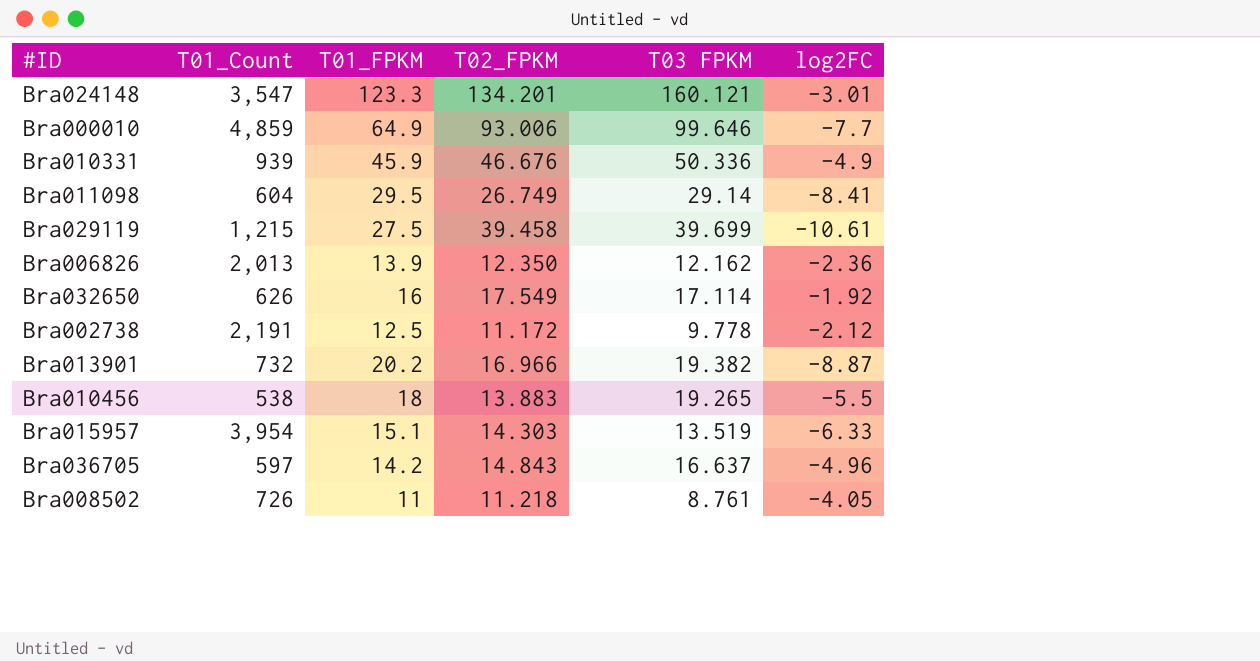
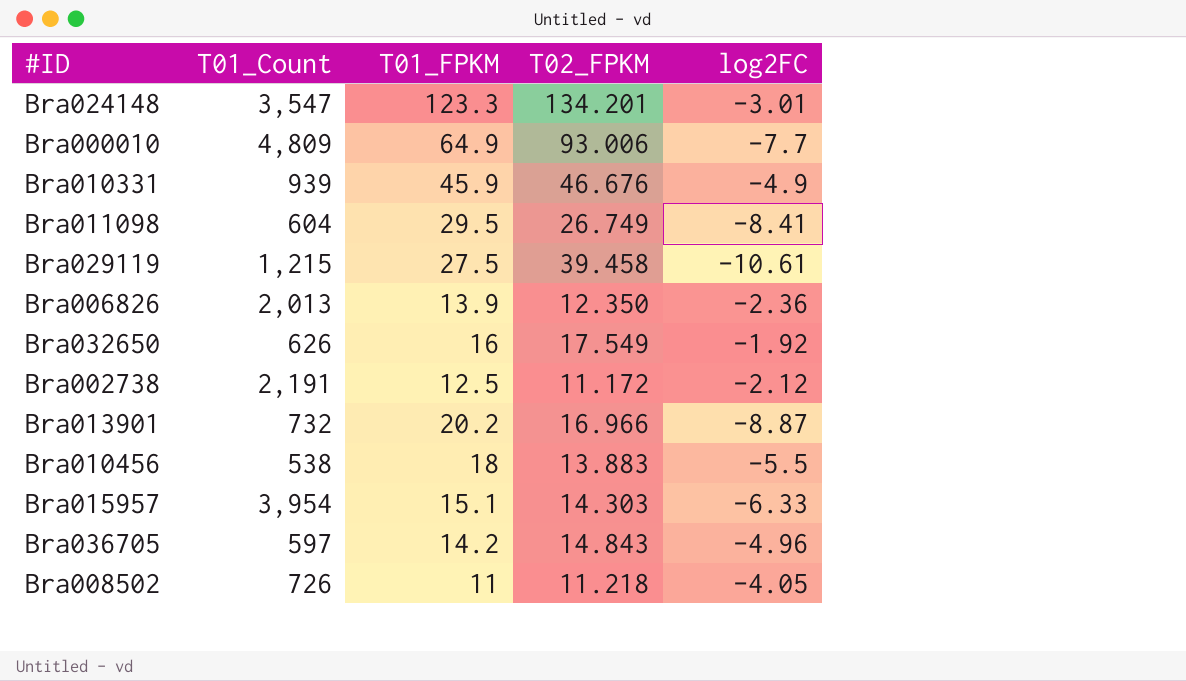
column T03 FPKM | position: 5 -> none
Bra000010 | T01_Count: 4,859 -> 4,809

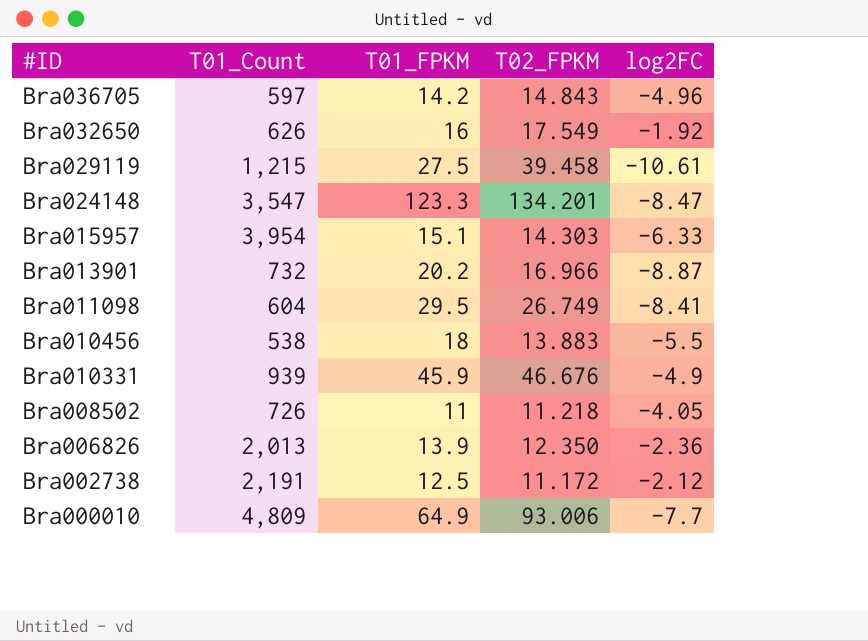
row order: none -> #ID descending
Bra024148 | log2FC: -3.01 -> -8.47

